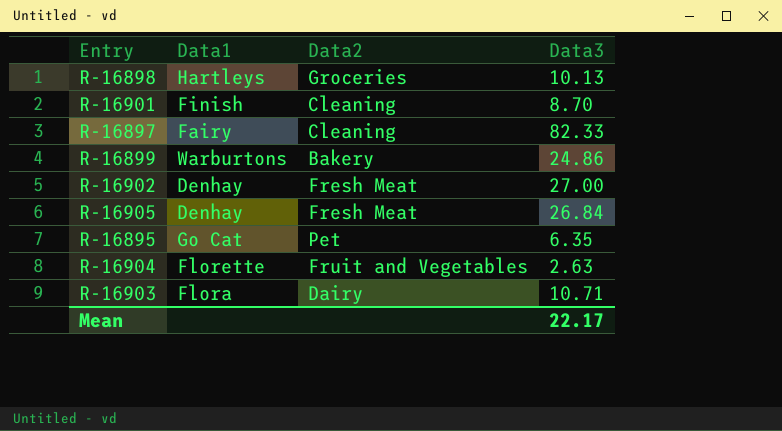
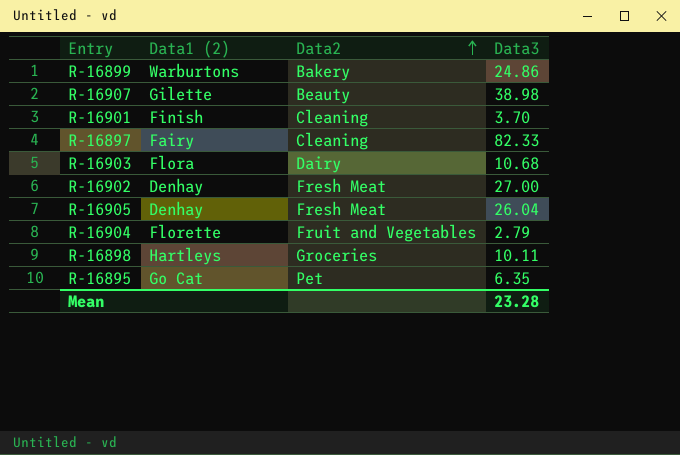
row order: none -> Data2 ascending
column name: Data1 -> Data1 (2)
row R-16907: none -> Gilette | Beauty | 38.98
R-16901 | Data3: 8.70 -> 3.70
R-16903 | Data3: 10.71 -> 10.68
R-16905 | Data3: 26.84 -> 26.04
R-16904 | Data3: 2.63 -> 2.79
R-16898 | Data3: 10.13 -> 10.11
Mean | Data3: 22.17 -> 23.28

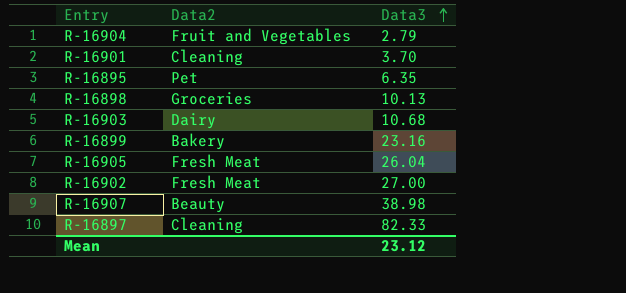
row order: Data2 ascending -> Data3 ascending
column Data1 (2) | position: 2 -> none
R-16898 | Data3: 10.11 -> 10.13
R-16899 | Data3: 24.86 -> 23.16
Mean | Data3: 23.28 -> 23.12

